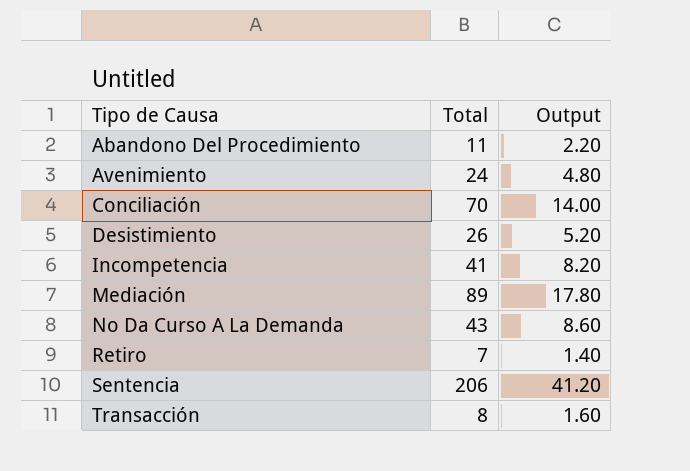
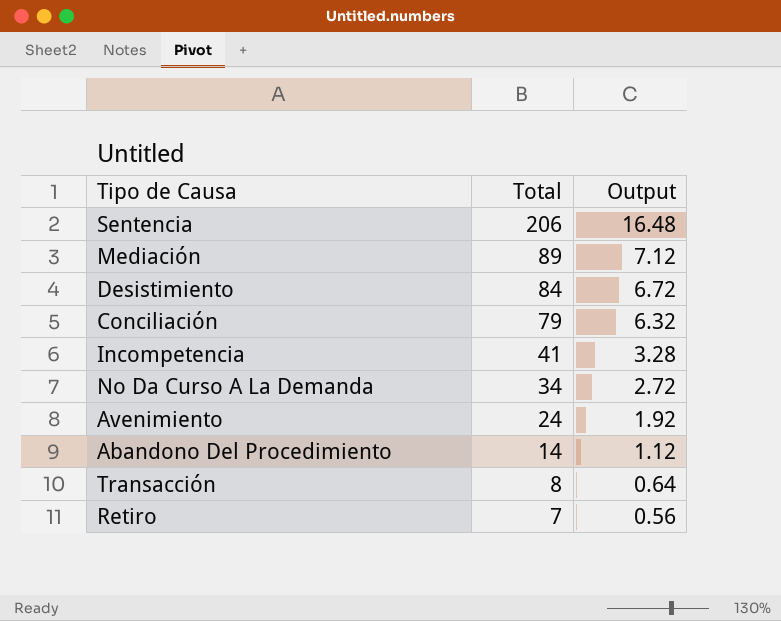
row order: Tipo de Causa ascending -> Total descending
column Output | formula: [Total] * 0.2 -> [Total] * 0.08
Desistimiento | Total: 26 -> 84
Conciliación | Total: 70 -> 79
No Da Curso A La Demanda | Total: 43 -> 34
Abandono Del Procedimiento | Total: 11 -> 14

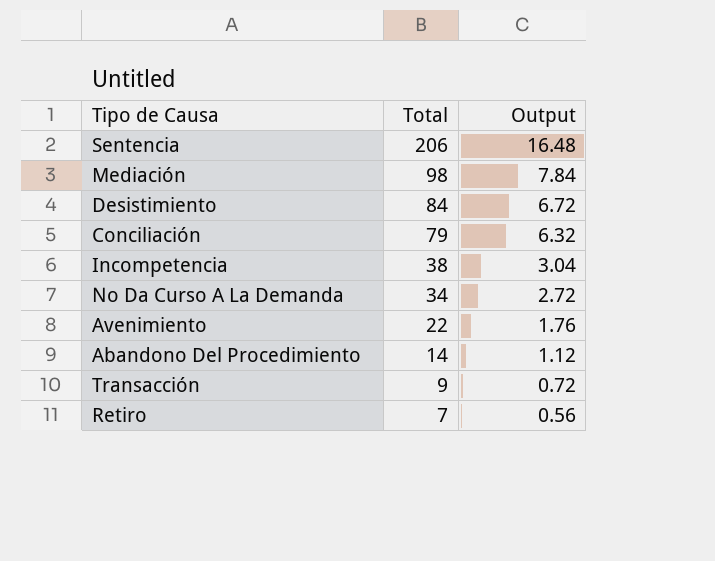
Mediación | Total: 89 -> 98
Mediación | Output: 7.12 -> 7.84
Incompetencia | Total: 41 -> 38
Incompetencia | Output: 3.28 -> 3.04
Avenimiento | Total: 24 -> 22
Avenimiento | Output: 1.92 -> 1.76
Transacción | Total: 8 -> 9
Transacción | Output: 0.64 -> 0.72

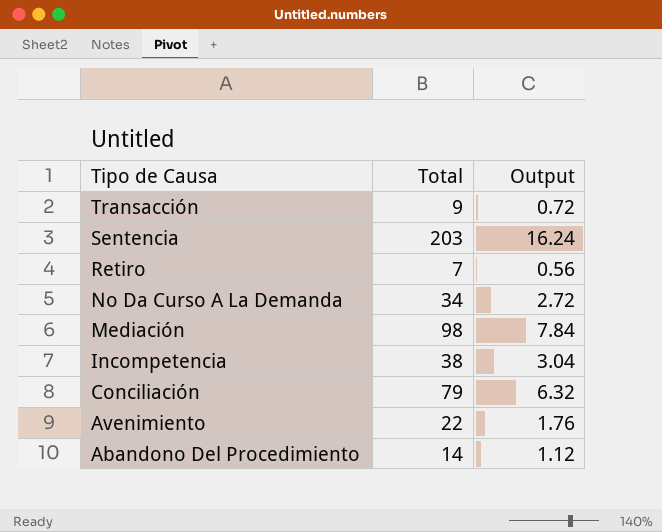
row order: Total descending -> Tipo de Causa descending
row Desistimiento: 84 | 6.72 -> none
Sentencia | Total: 206 -> 203
Sentencia | Output: 16.48 -> 16.24

